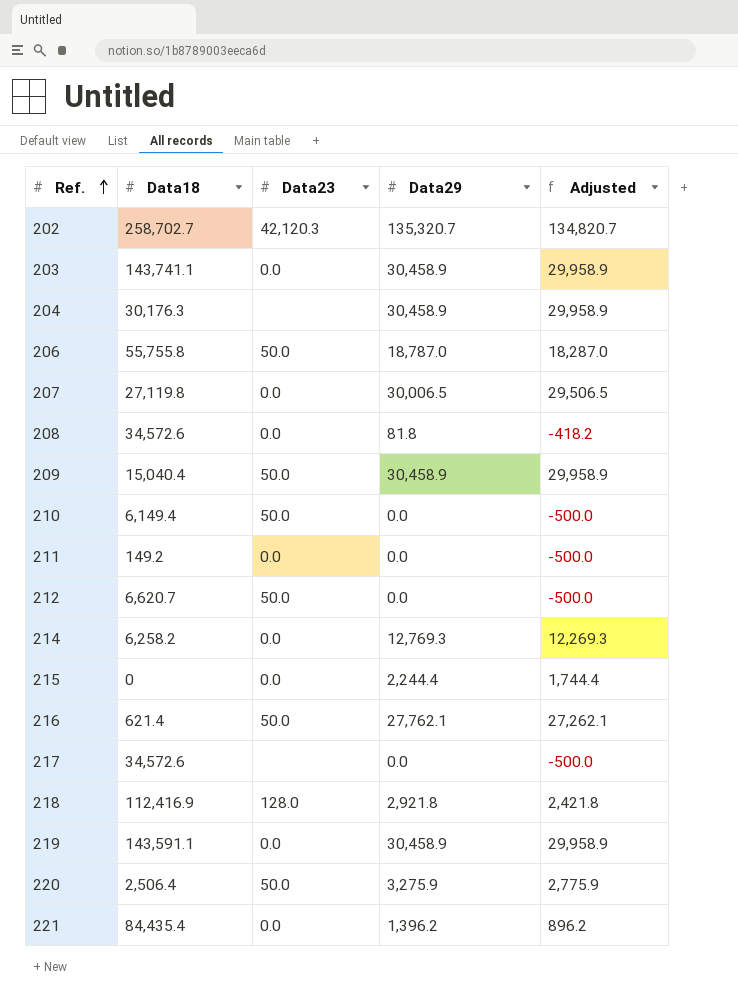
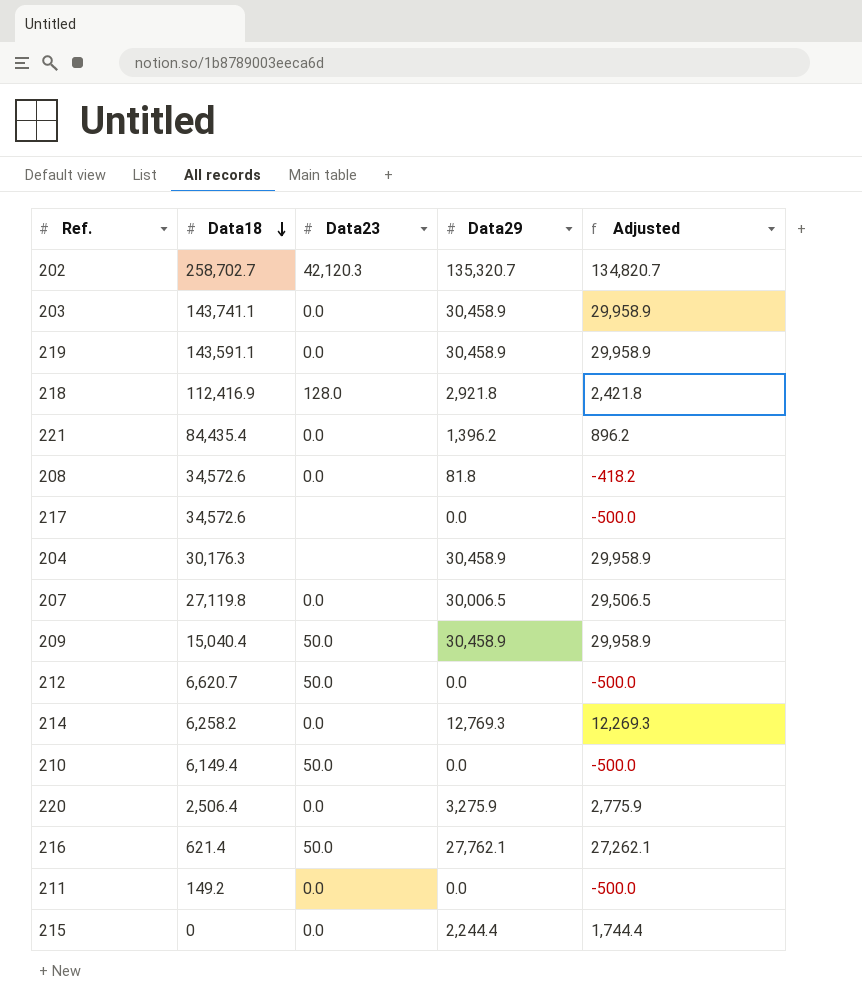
row order: Ref. ascending -> Data18 descending
row 206: 55,755.8 | 50.0 | 18,787.0 | 18,287.0 -> none
220 | Data23: 50.0 -> 0.0

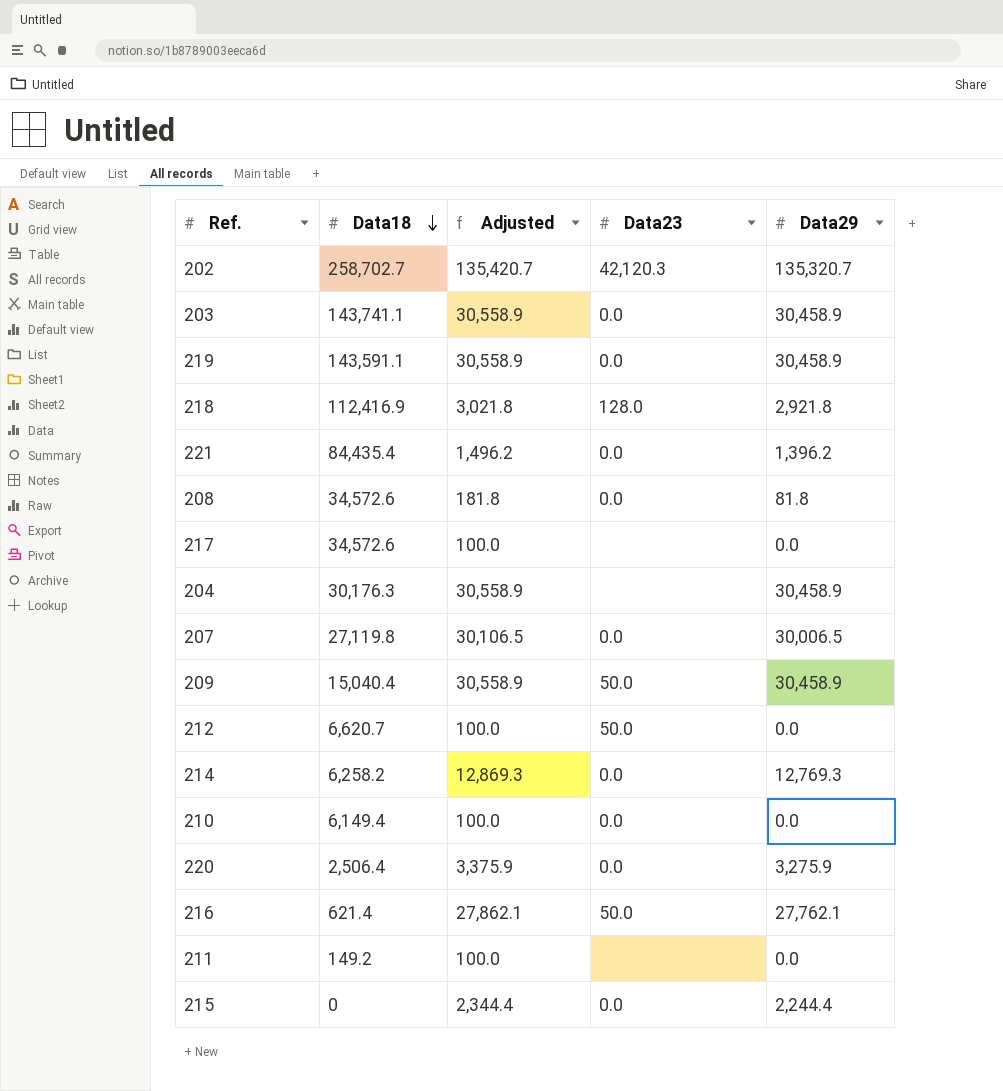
column Adjusted | formula: [Data29] - 500 -> [Data29] + 100
column Adjusted | position: 5 -> 3
210 | Data23: 50.0 -> 0.0
211 | Data23: 0.0 -> none

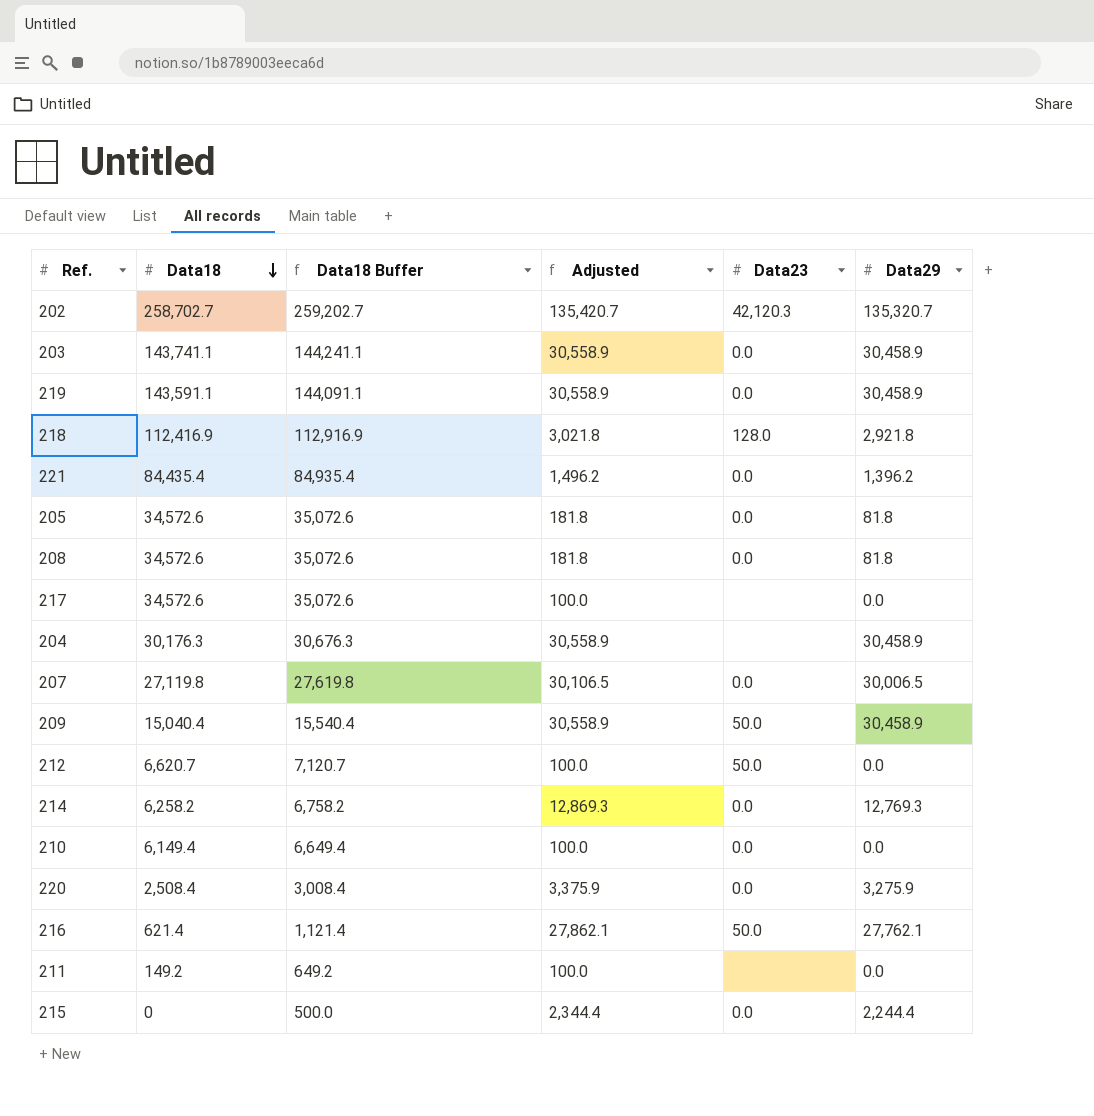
column Data18 Buffer | formula: none -> [Data18] + 500
row 205: none -> 34,572.6 | 35,072.6 | 181.8 | 0.0 | 81.8
220 | Data18: 2,506.4 -> 2,508.4

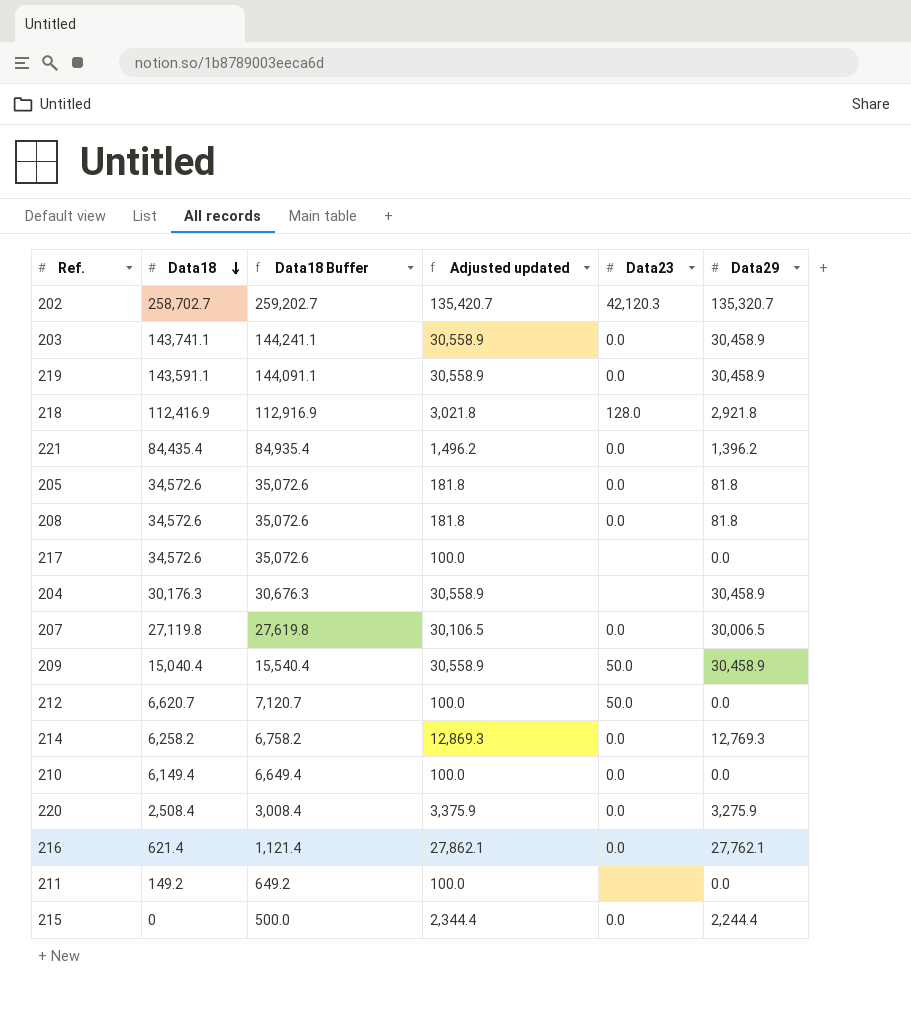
column name: Adjusted -> Adjusted updated
216 | Data23: 50.0 -> 0.0

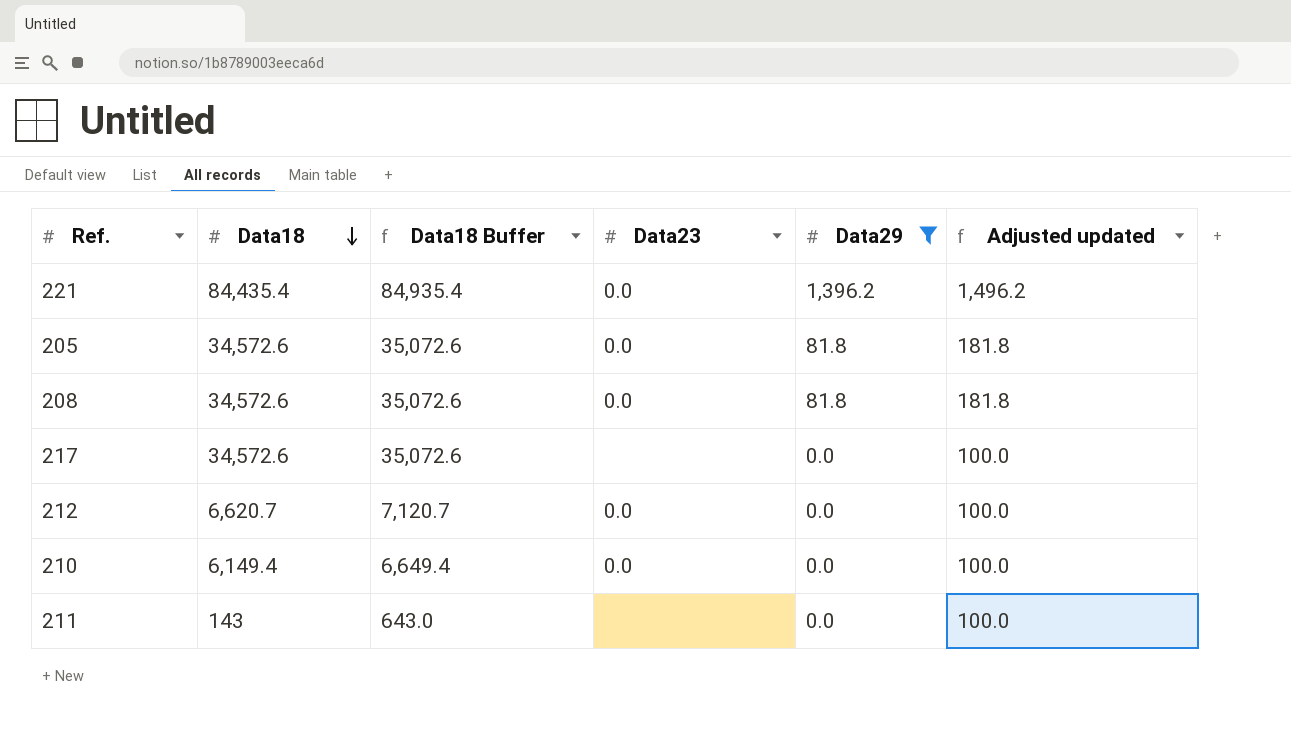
filter: none -> Data29 <= 1,396.2
column Adjusted updated | position: 4 -> 6
212 | Data23: 50.0 -> 0.0
211 | Data18: 149.2 -> 143
211 | Data18 Buffer: 649.2 -> 643.0

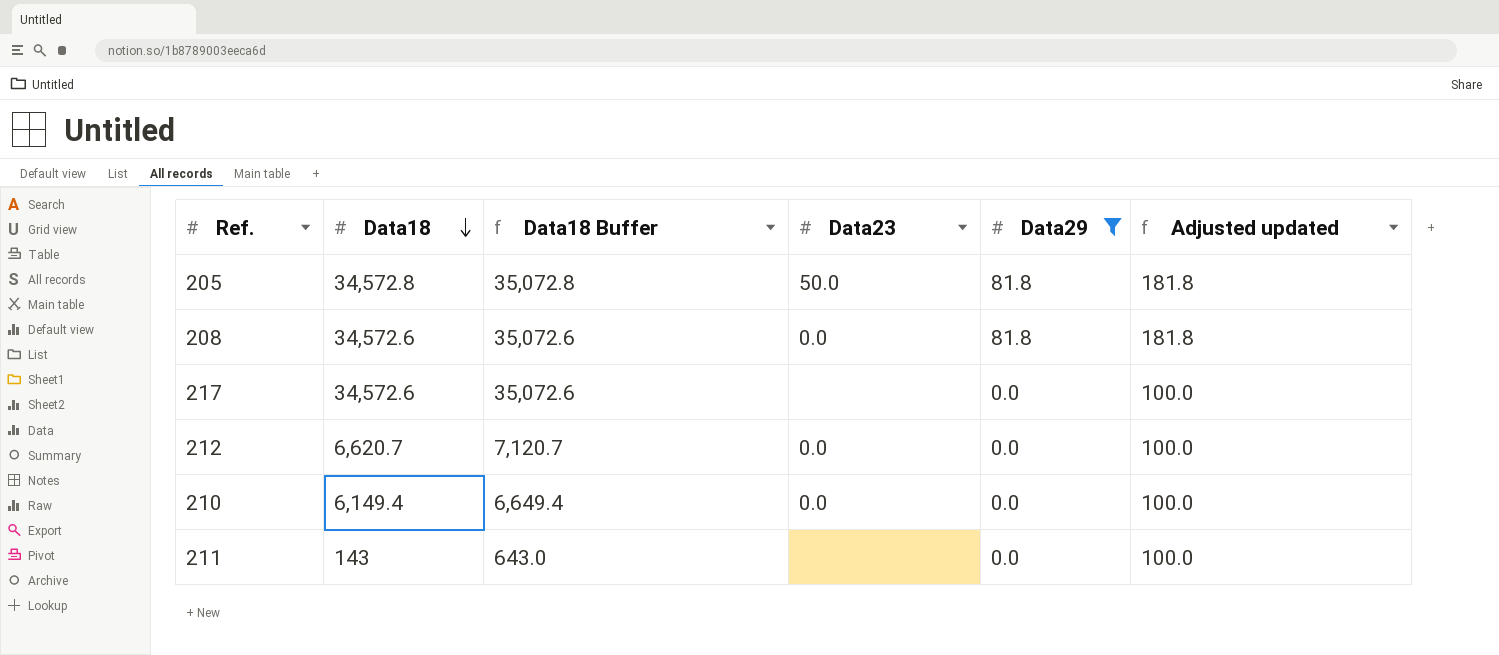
row 221: 84,435.4 | 84,935.4 | 0.0 | 1,396.2 | 1,496.2 -> none
205 | Data18: 34,572.6 -> 34,572.8
205 | Data18 Buffer: 35,072.6 -> 35,072.8
205 | Data23: 0.0 -> 50.0

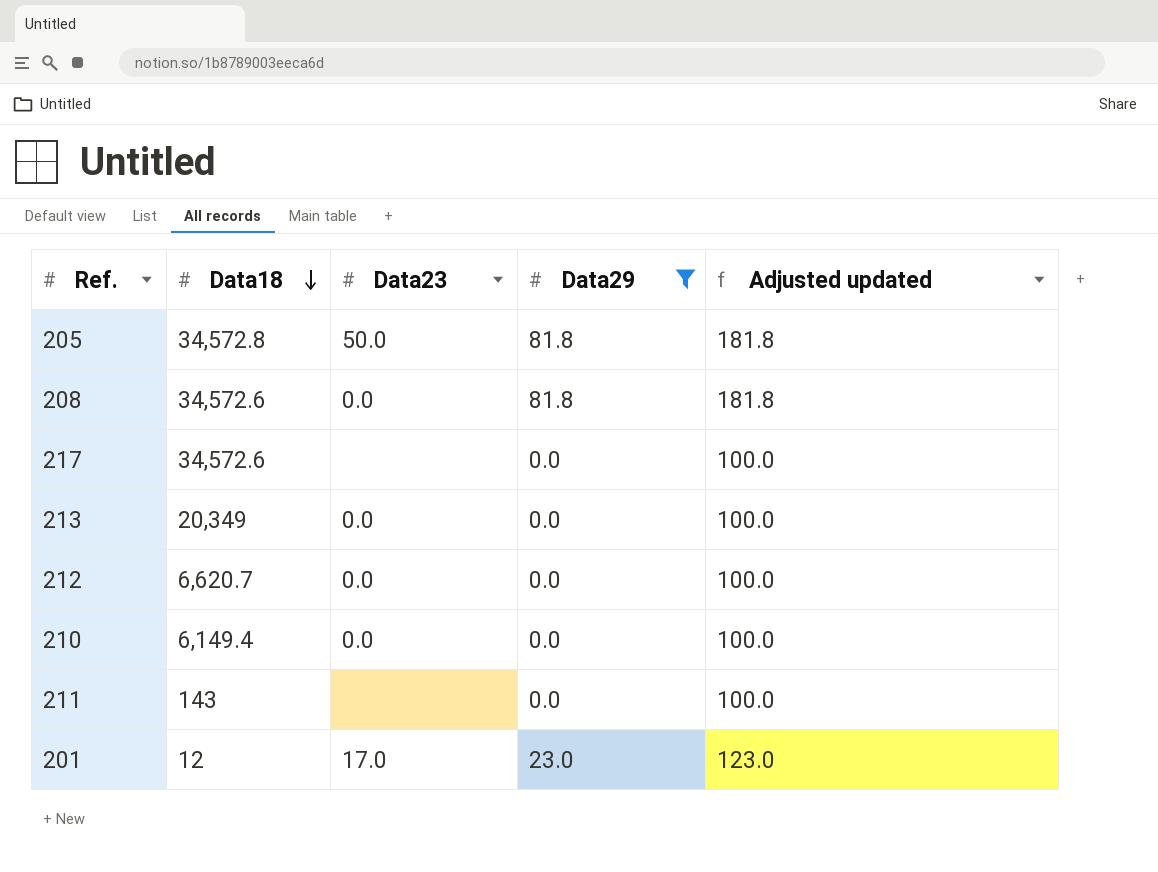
column Data18 Buffer | formula: [Data18] + 500 -> none
row 213: none -> 20,349 | 0.0 | 0.0 | 100.0
row 201: none -> 12 | 17.0 | 23.0 | 123.0

